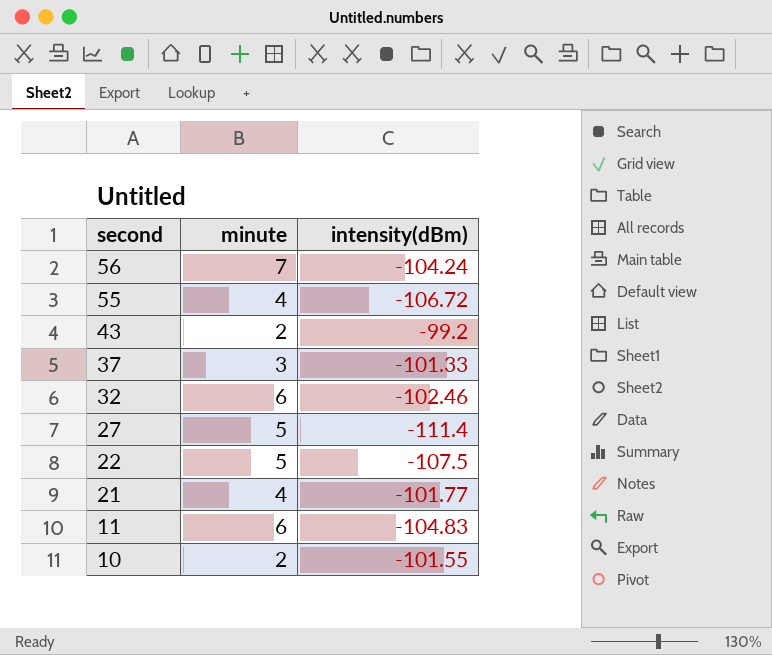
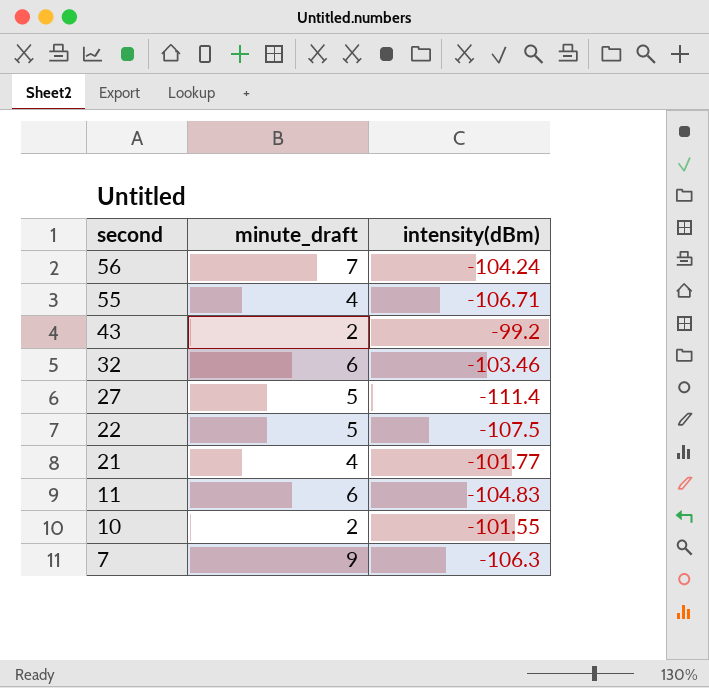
column name: minute -> minute_draft
row 37: 3 | -101.33 -> none
55 | intensity(dBm): -106.72 -> -106.71
32 | intensity(dBm): -102.46 -> -103.46
row 7: none -> 9 | -106.3

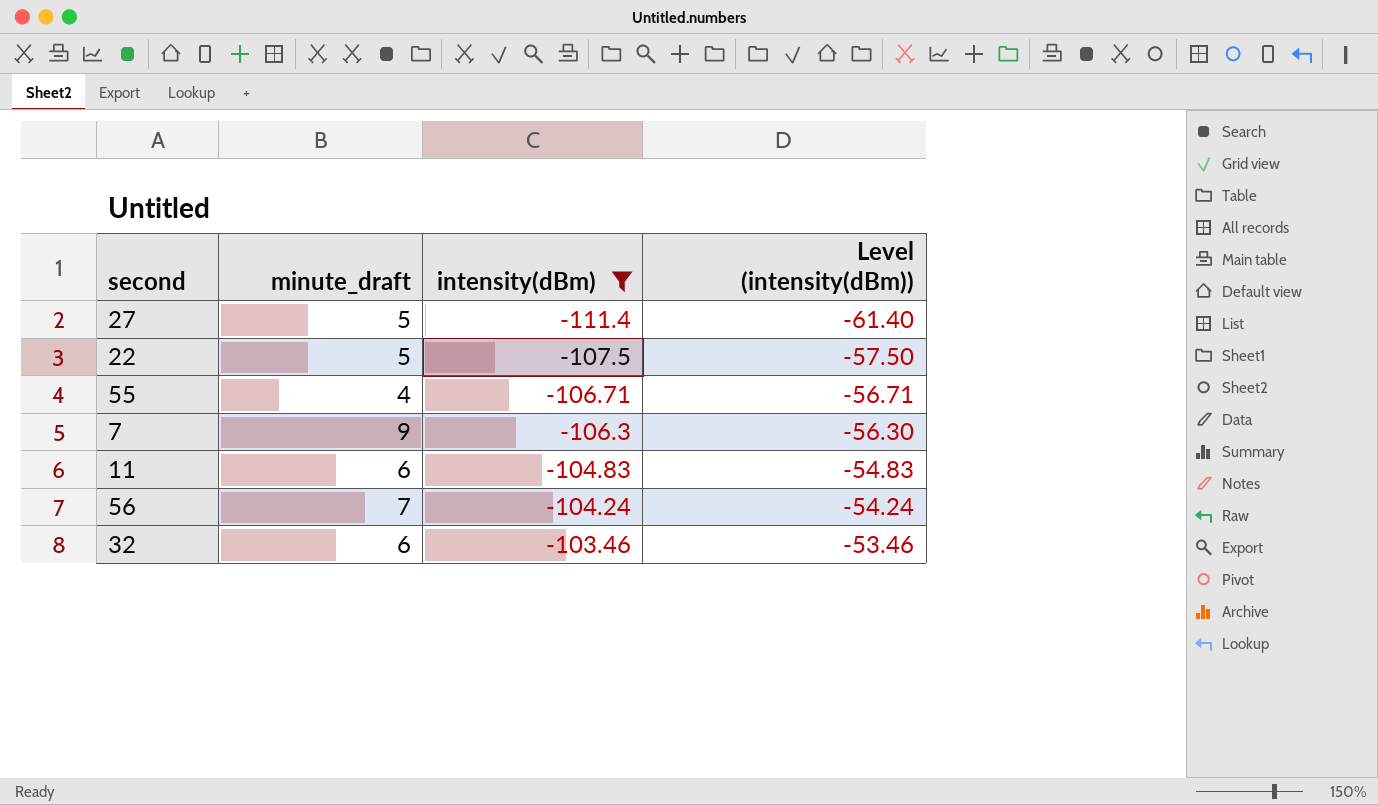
filter: none -> intensity(dBm) <= -103.46
row order: second descending -> intensity(dBm) ascending
column Level (intensity(dBm)) | formula: none -> [intensity(dBm)] + 50

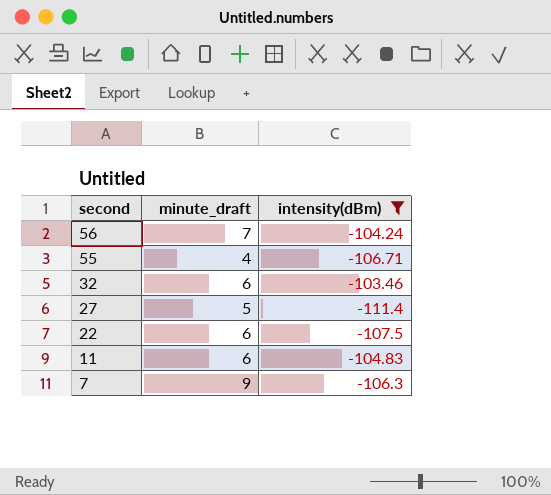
row order: intensity(dBm) ascending -> second descending
column Level (intensity(dBm)) | formula: [intensity(dBm)] + 50 -> none
22 | minute_draft: 5 -> 6

